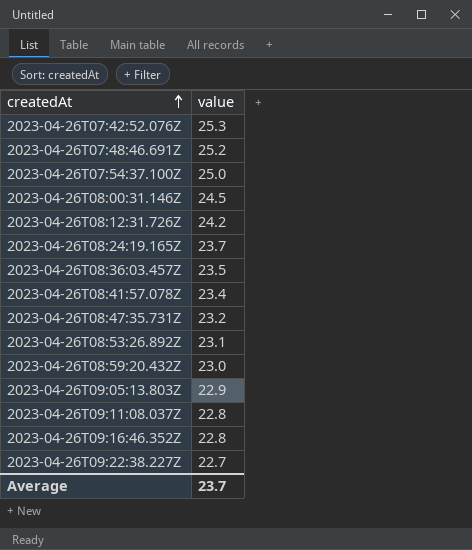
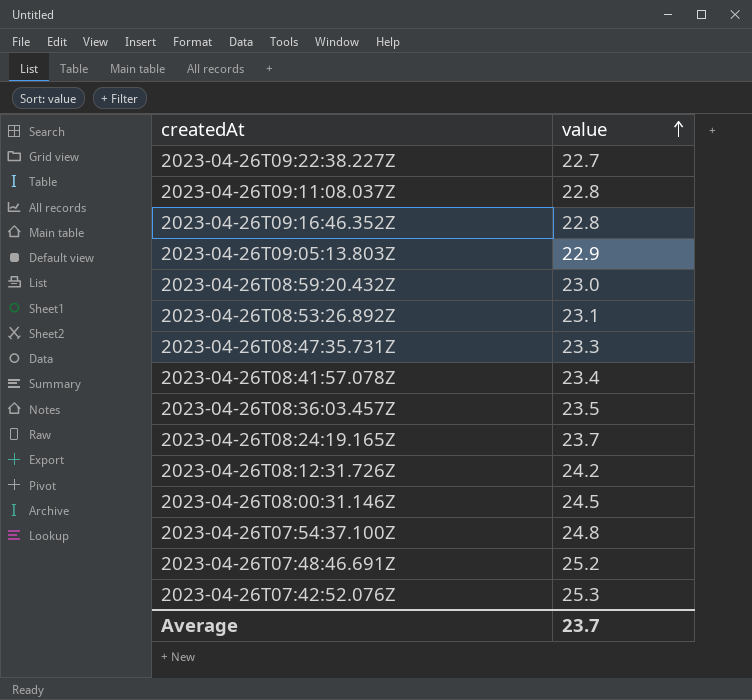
row order: createdAt ascending -> value ascending
2023-04-26T08:47:35.731Z | value: 23.2 -> 23.3
2023-04-26T07:54:37.100Z | value: 25.0 -> 24.8

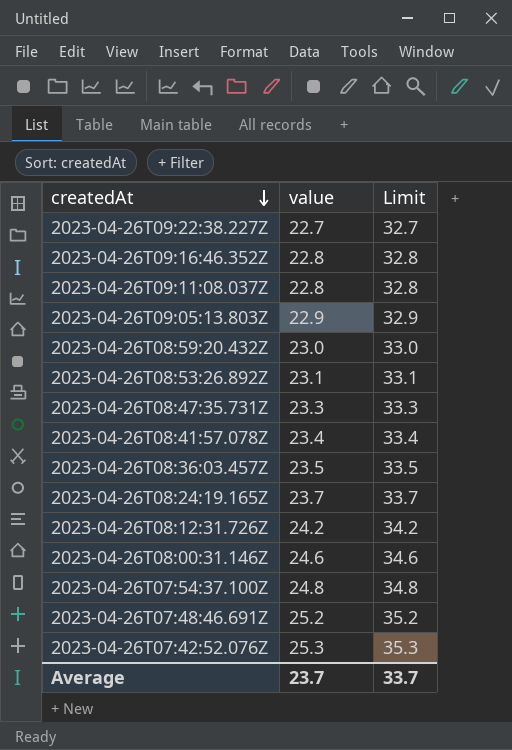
row order: value ascending -> createdAt descending
column Limit | formula: none -> [value] + 10
2023-04-26T08:00:31.146Z | value: 24.5 -> 24.6

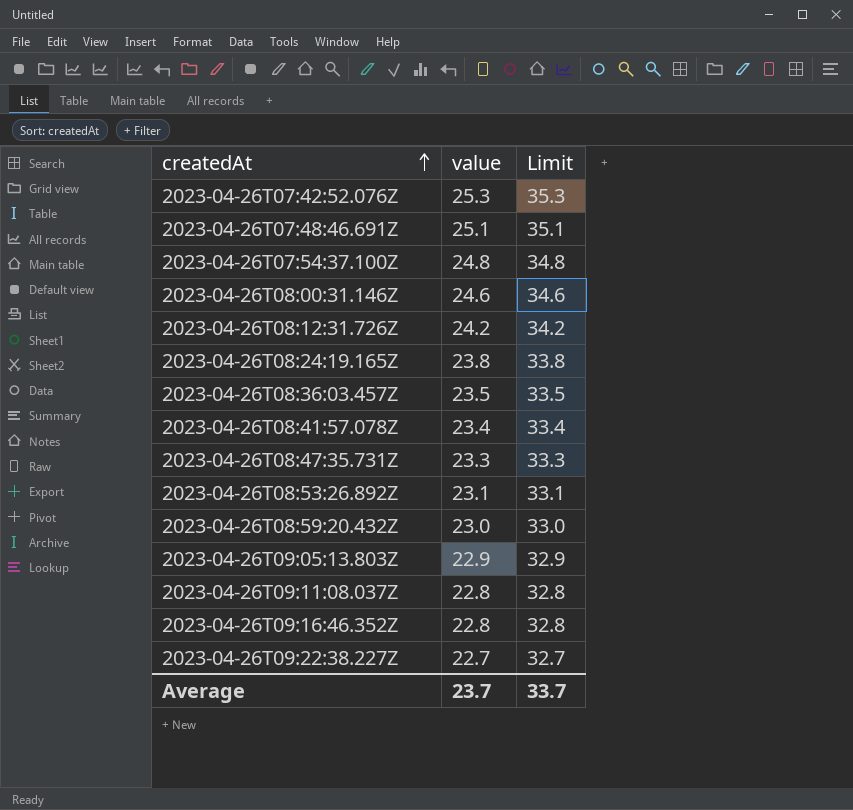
row order: createdAt descending -> createdAt ascending
2023-04-26T07:48:46.691Z | value: 25.2 -> 25.1
2023-04-26T07:48:46.691Z | Limit: 35.2 -> 35.1
2023-04-26T08:24:19.165Z | value: 23.7 -> 23.8
2023-04-26T08:24:19.165Z | Limit: 33.7 -> 33.8

